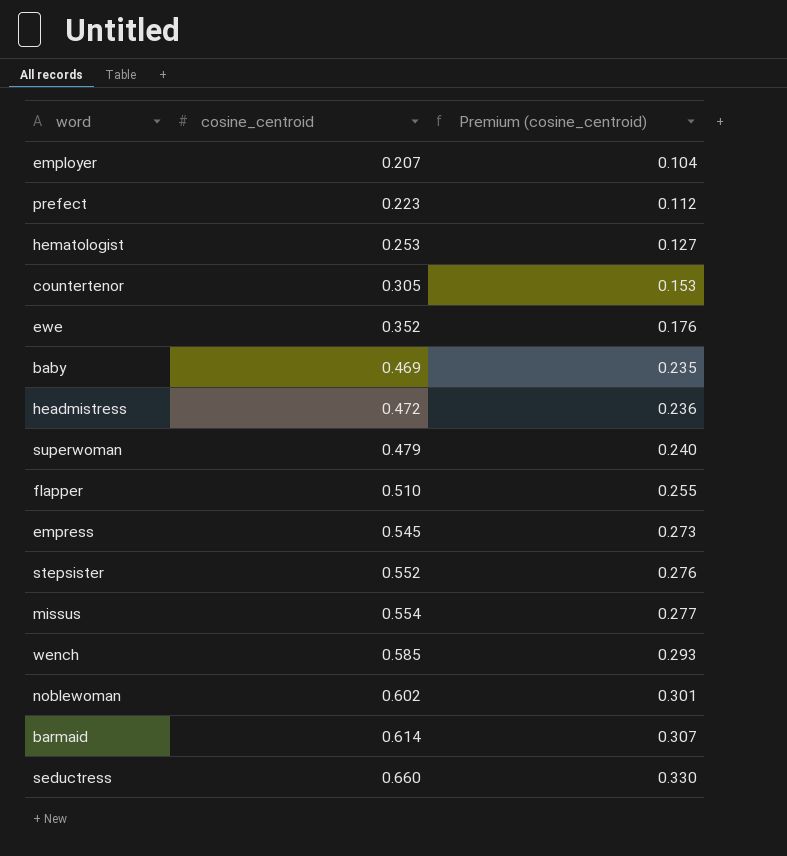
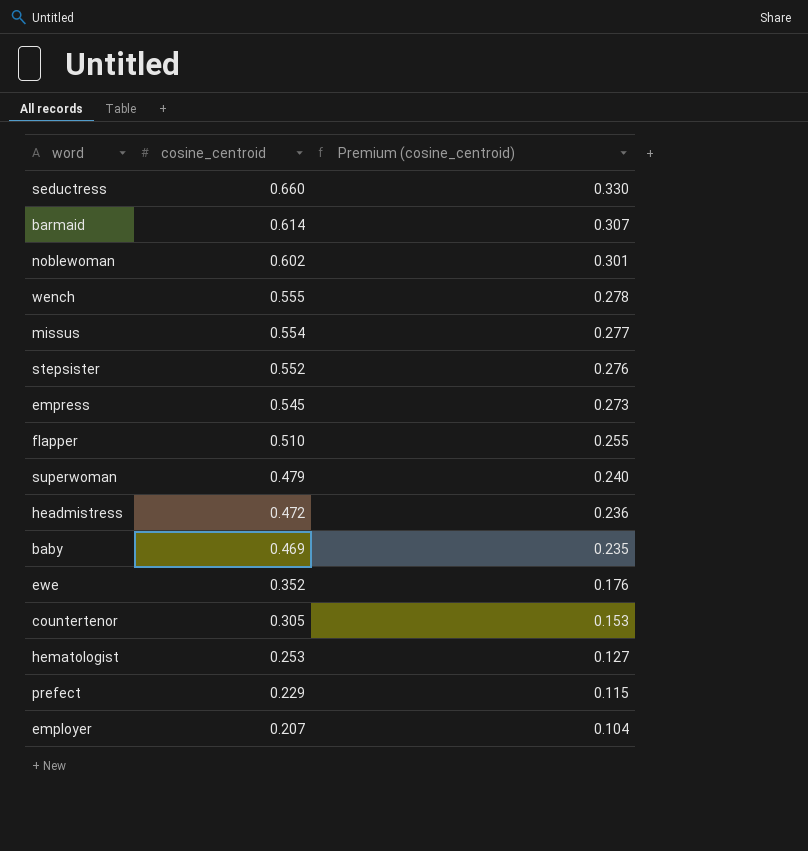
row order: cosine_centroid ascending -> cosine_centroid descending
wench | cosine_centroid: 0.585 -> 0.555
wench | Premium (cosine_centroid): 0.293 -> 0.278
prefect | cosine_centroid: 0.223 -> 0.229
prefect | Premium (cosine_centroid): 0.112 -> 0.115

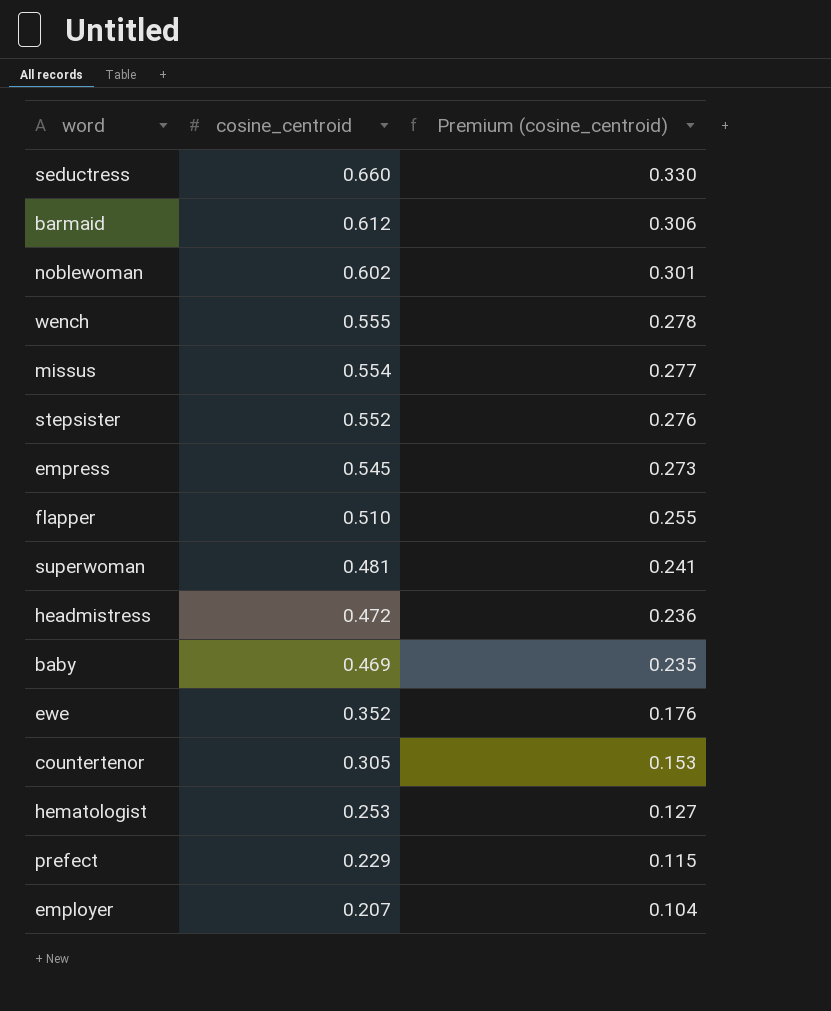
barmaid | cosine_centroid: 0.614 -> 0.612
barmaid | Premium (cosine_centroid): 0.307 -> 0.306
superwoman | cosine_centroid: 0.479 -> 0.481
superwoman | Premium (cosine_centroid): 0.240 -> 0.241

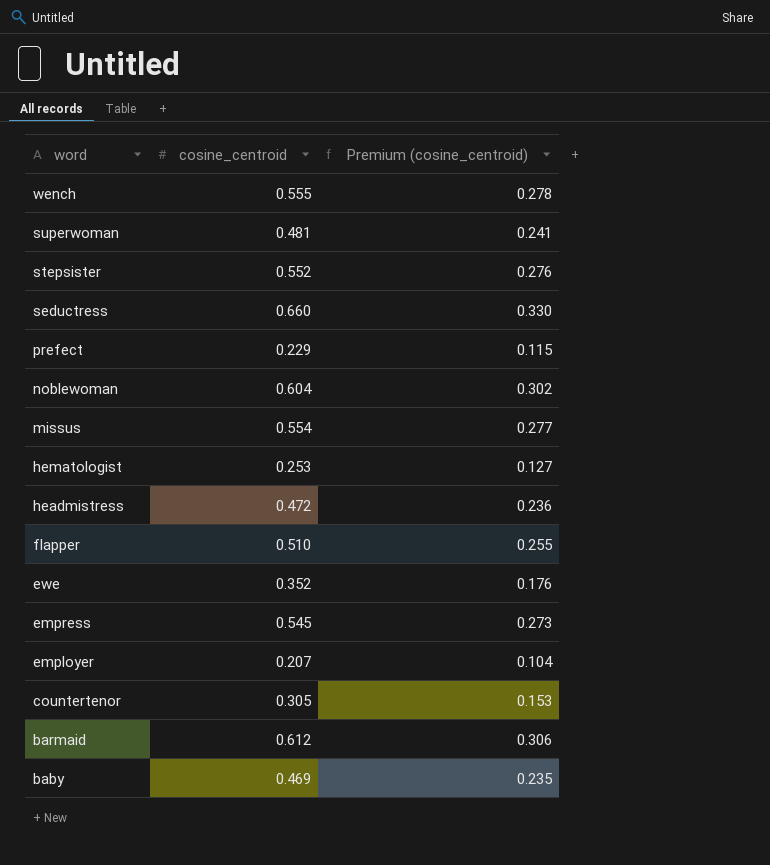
row order: cosine_centroid descending -> word descending
noblewoman | cosine_centroid: 0.602 -> 0.604
noblewoman | Premium (cosine_centroid): 0.301 -> 0.302

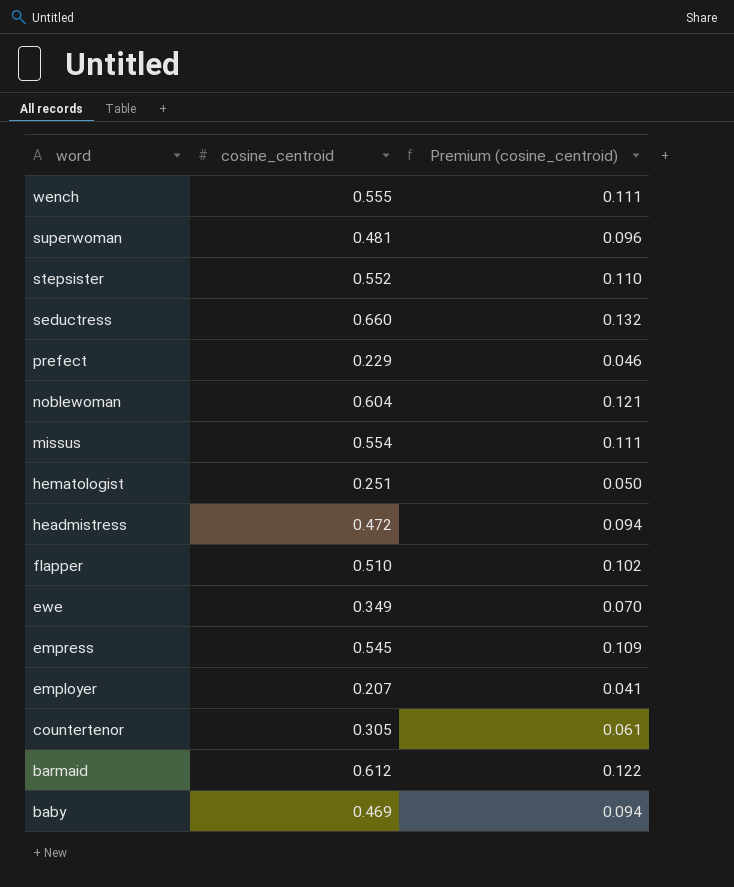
column Premium (cosine_centroid) | formula: [cosine_centroid] * 0.5 -> [cosine_centroid] * 0.2
hematologist | cosine_centroid: 0.253 -> 0.251
ewe | cosine_centroid: 0.352 -> 0.349

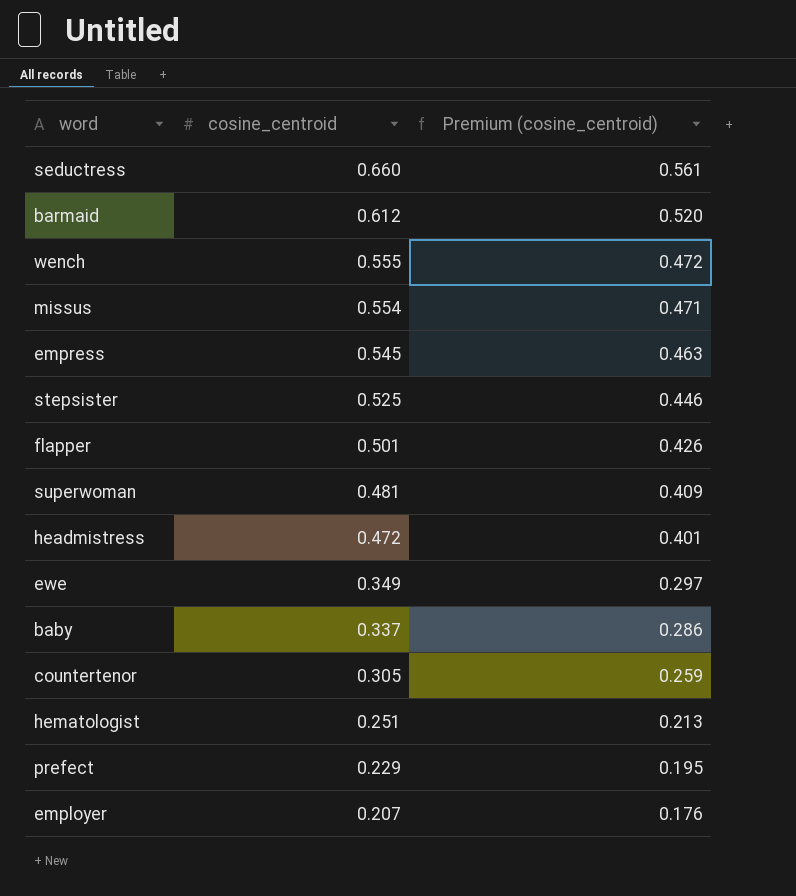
row order: word descending -> cosine_centroid descending
column Premium (cosine_centroid) | formula: [cosine_centroid] * 0.2 -> [cosine_centroid] * 0.85
row noblewoman: 0.604 | 0.121 -> none
stepsister | cosine_centroid: 0.552 -> 0.525
flapper | cosine_centroid: 0.510 -> 0.501
baby | cosine_centroid: 0.469 -> 0.337

